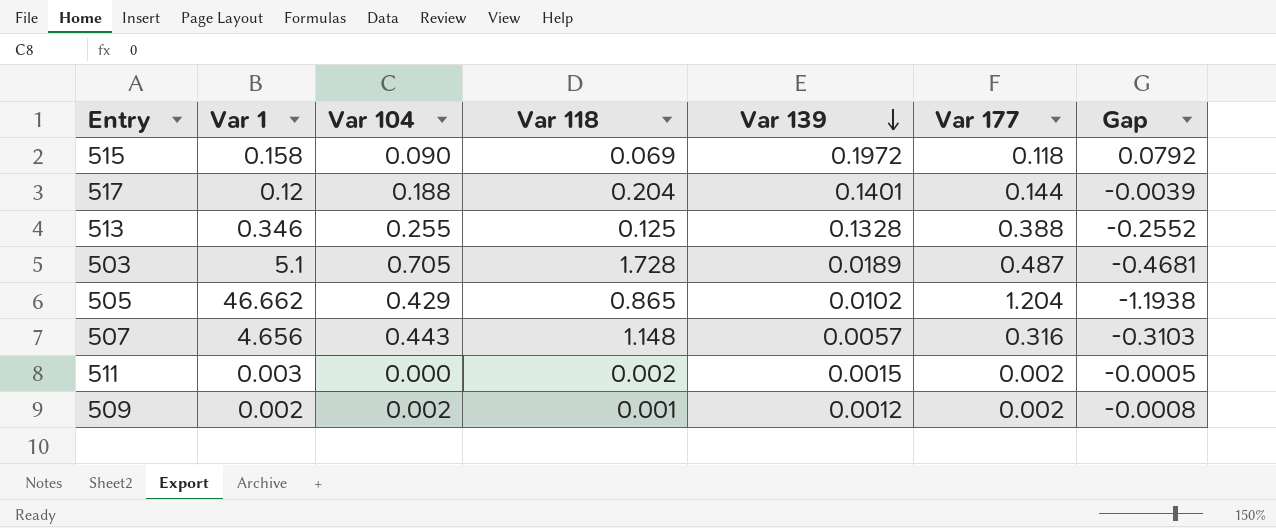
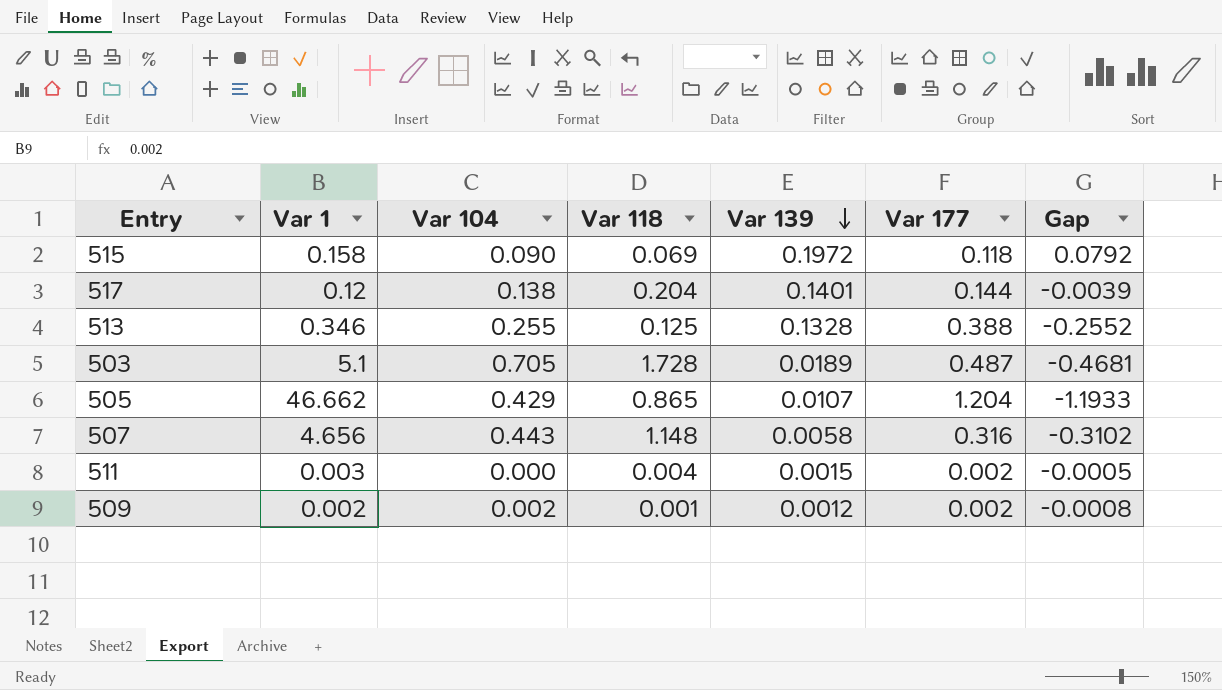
517 | Var 104: 0.188 -> 0.138
505 | Var 139: 0.0102 -> 0.0107
505 | Gap: -1.1938 -> -1.1933
507 | Var 139: 0.0057 -> 0.0058
507 | Gap: -0.3103 -> -0.3102
511 | Var 118: 0.002 -> 0.004

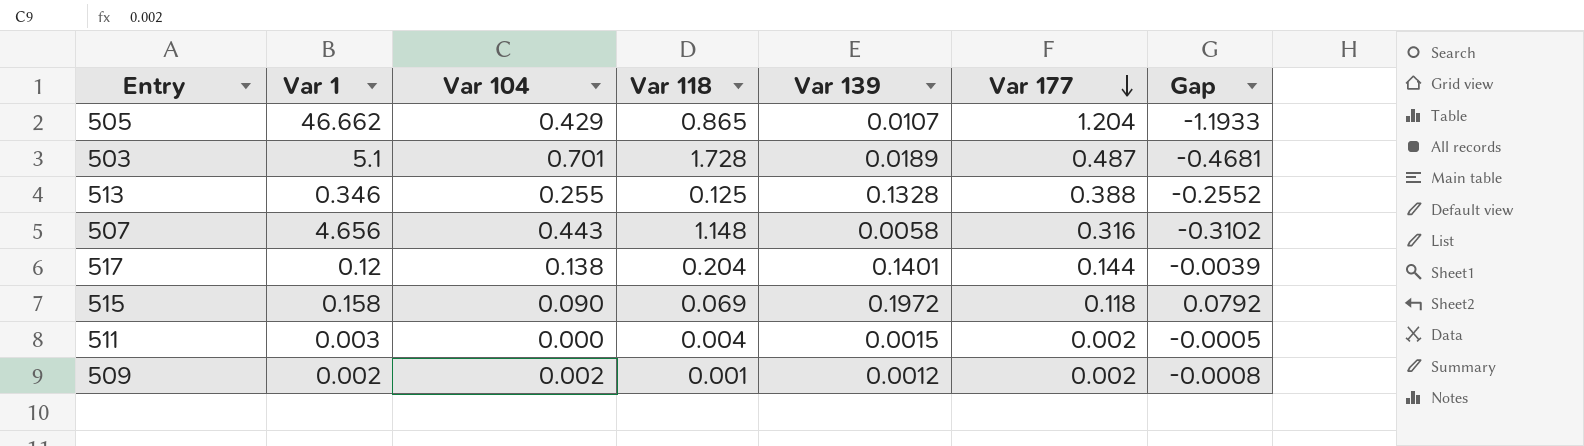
row order: Var 139 descending -> Var 177 descending
503 | Var 104: 0.705 -> 0.701

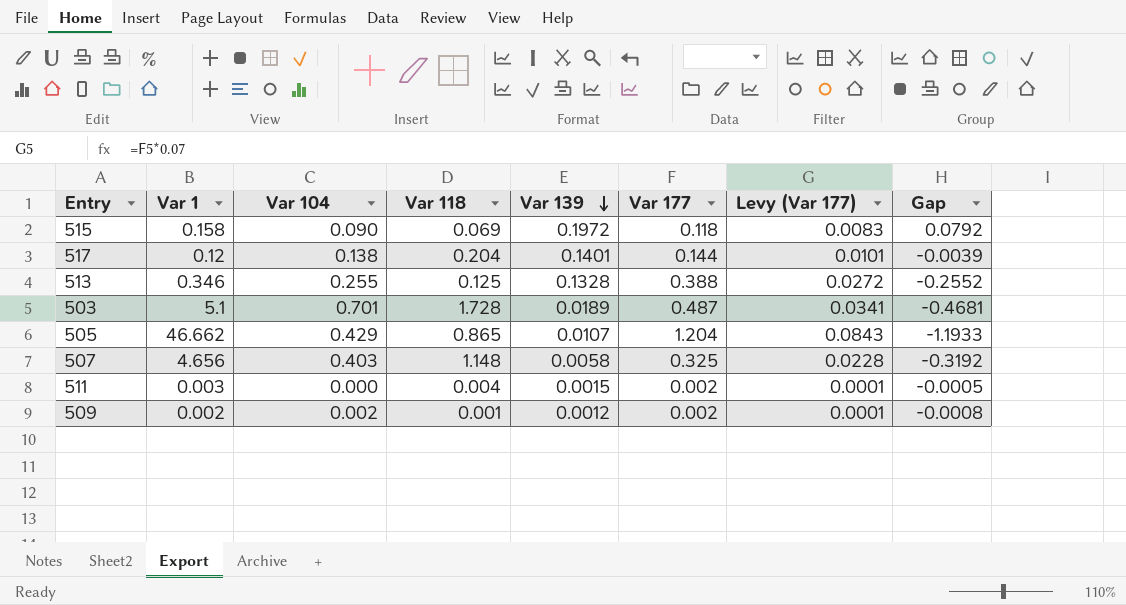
row order: Var 177 descending -> Var 139 descending
column Levy (Var 177) | formula: none -> [Var 177] * 0.07
507 | Var 104: 0.443 -> 0.403
507 | Var 177: 0.316 -> 0.325
507 | Gap: -0.3102 -> -0.3192

